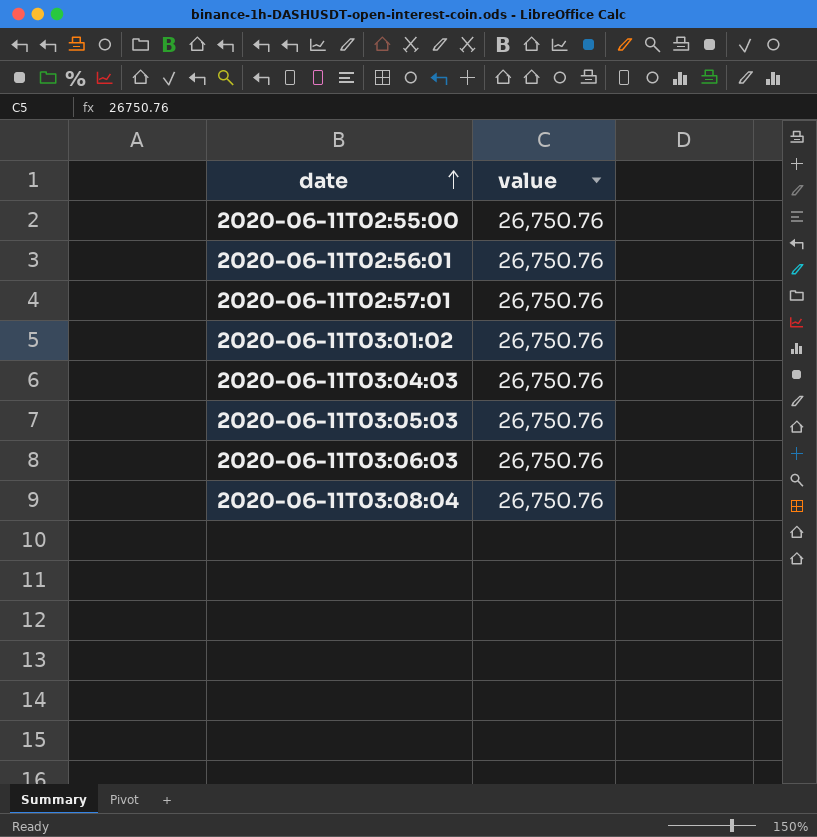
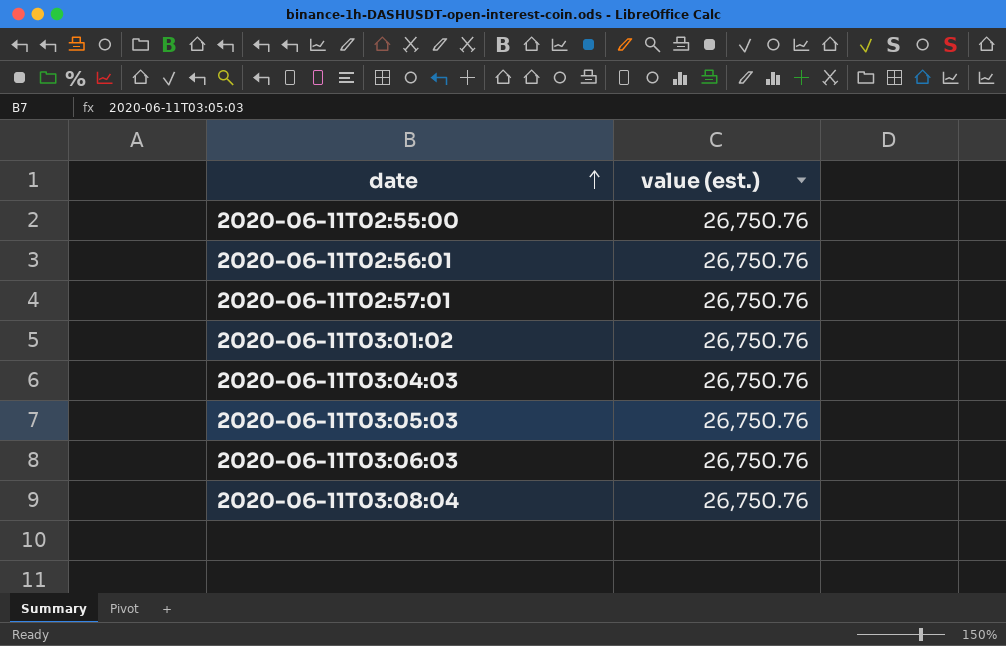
column name: value -> value (est.)

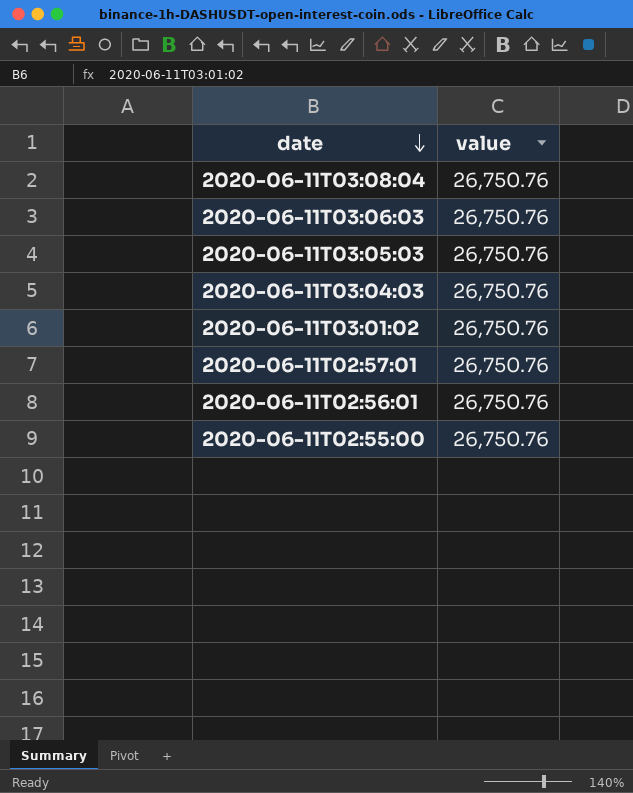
row order: date ascending -> date descending
column name: value (est.) -> value

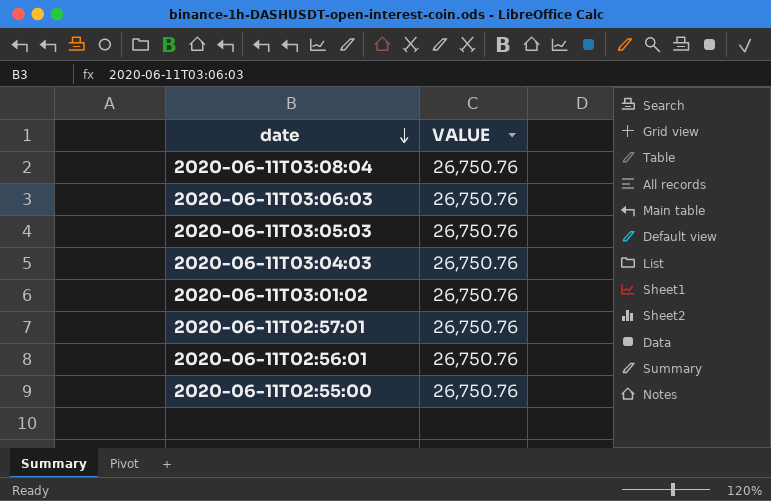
column name: value -> VALUE

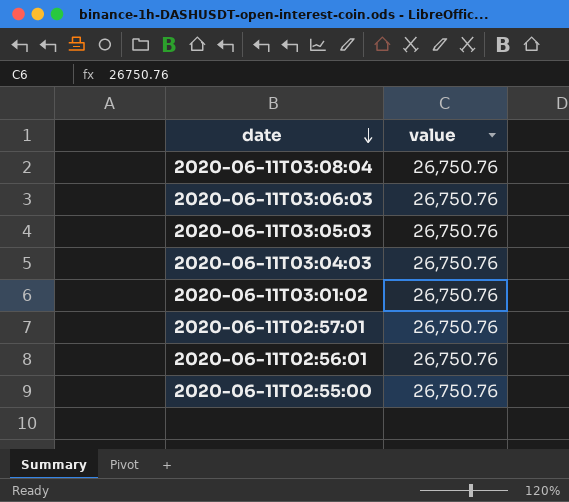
column name: VALUE -> value

